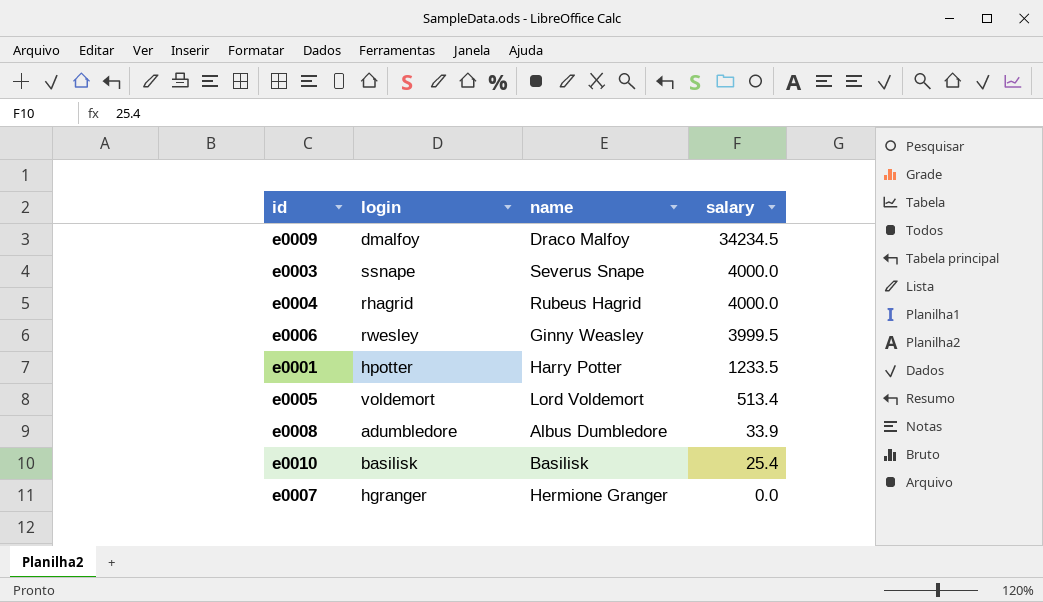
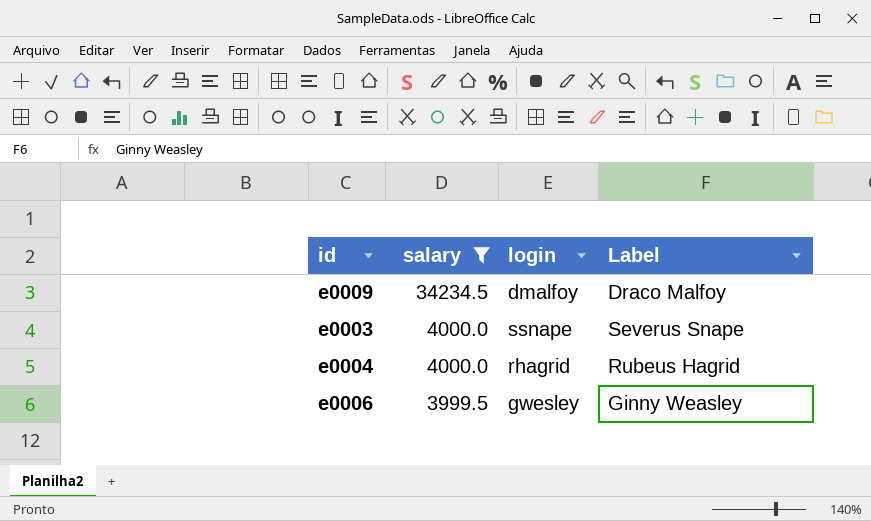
filter: none -> salary >= 3999.5
column salary | position: 4 -> 2
column name: name -> Label
e0006 | login: rwesley -> gwesley

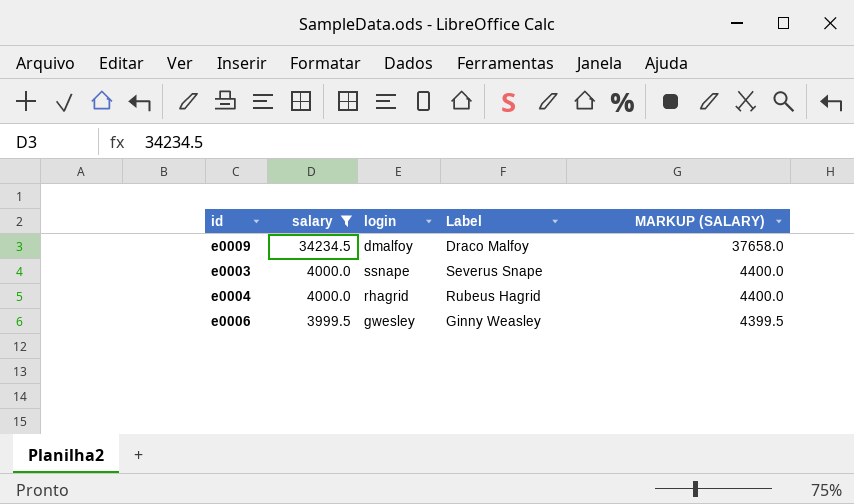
column MARKUP (SALARY) | formula: none -> [salary] * 1.1

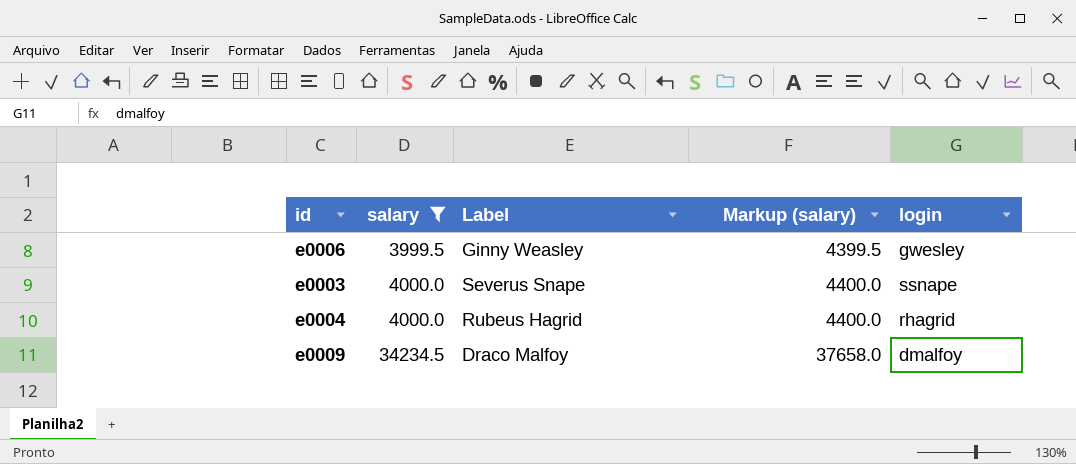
row order: salary descending -> salary ascending
column name: MARKUP (SALARY) -> Markup (salary)
column login | position: 3 -> 5

